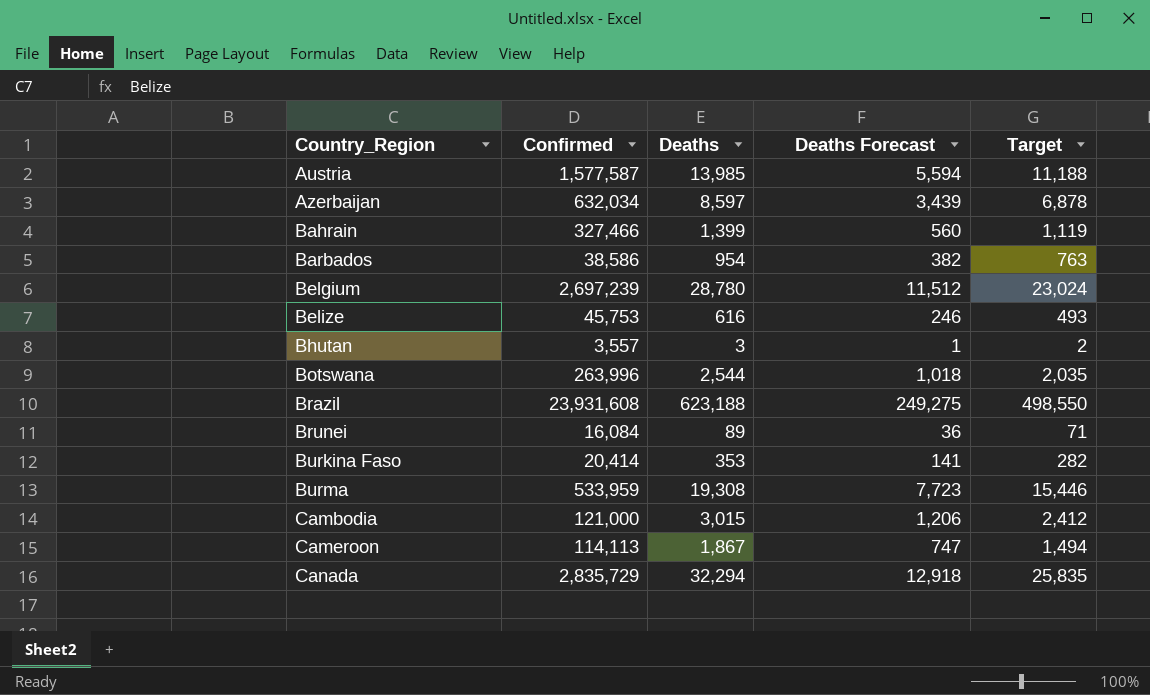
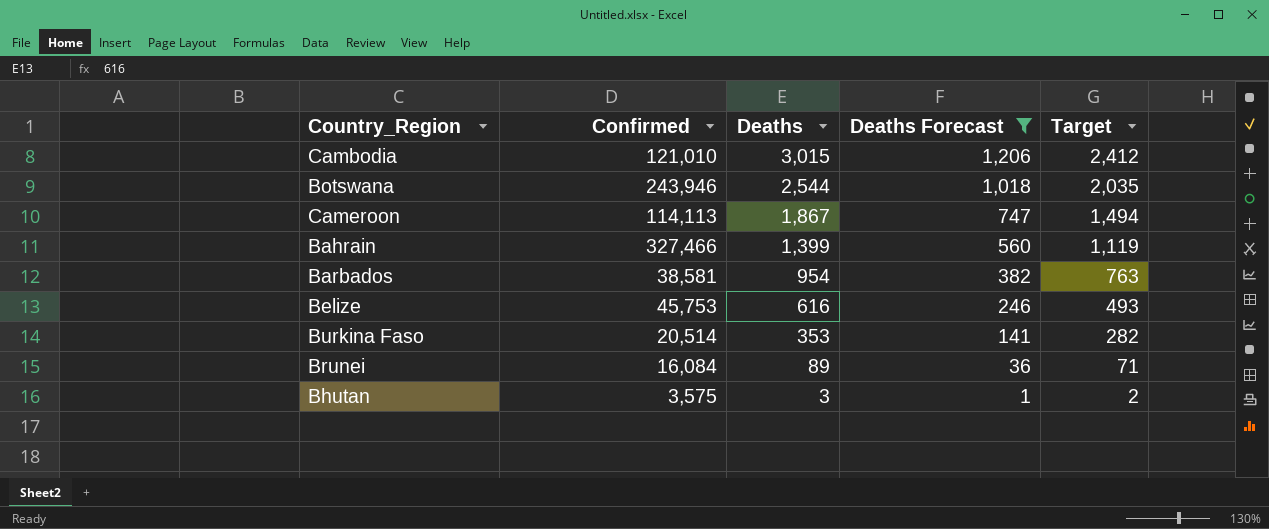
filter: none -> Deaths Forecast <= 1,206
row order: Country_Region ascending -> Deaths descending
Cambodia | Confirmed: 121,000 -> 121,010
Botswana | Confirmed: 263,996 -> 243,946
Barbados | Confirmed: 38,586 -> 38,581
Burkina Faso | Confirmed: 20,414 -> 20,514
Bhutan | Confirmed: 3,557 -> 3,575

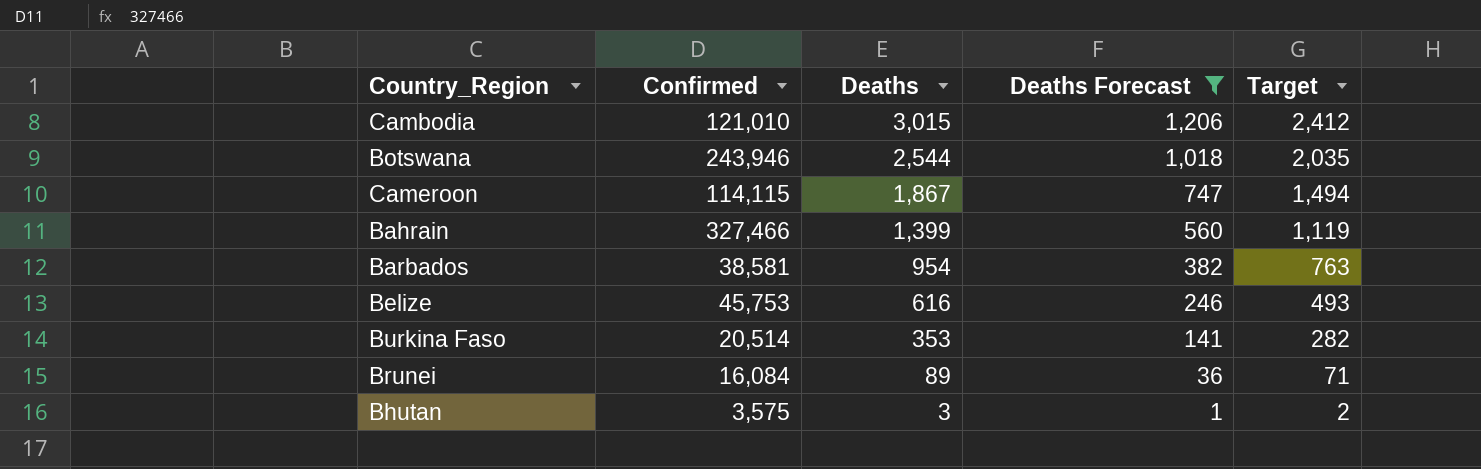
Cameroon | Confirmed: 114,113 -> 114,115

